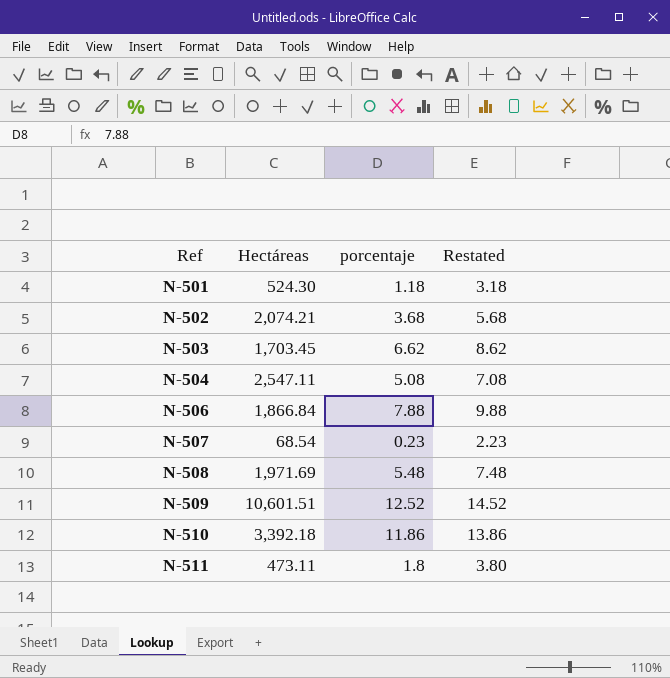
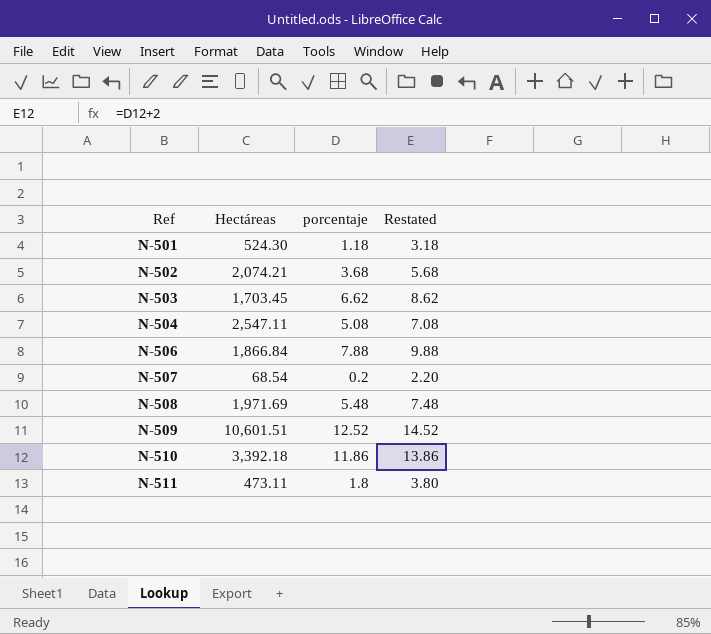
N-507 | porcentaje: 0.23 -> 0.2
N-507 | Restated: 2.23 -> 2.20

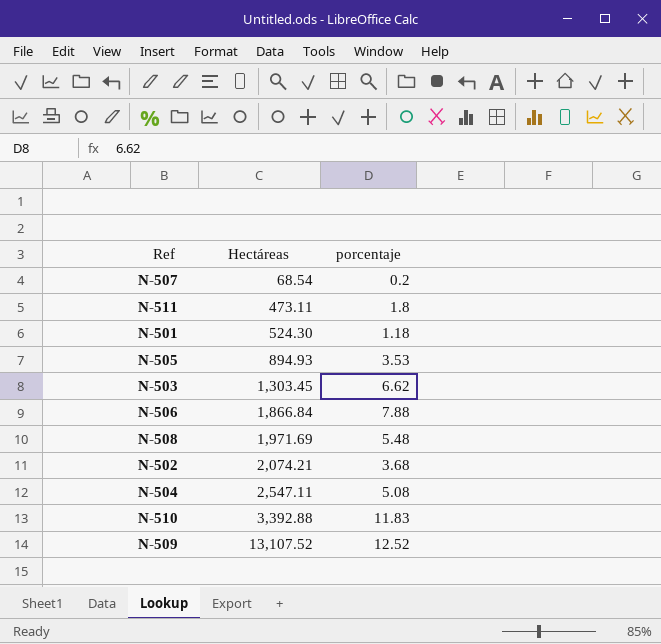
row order: Ref ascending -> Hectáreas ascending
column Restated | formula: [porcentaje] + 2 -> none
row N-505: none -> 894.93 | 3.53
N-503 | Hectáreas: 1,703.45 -> 1,303.45
N-510 | Hectáreas: 3,392.18 -> 3,392.88
N-510 | porcentaje: 11.86 -> 11.83
N-509 | Hectáreas: 10,601.51 -> 13,107.52

